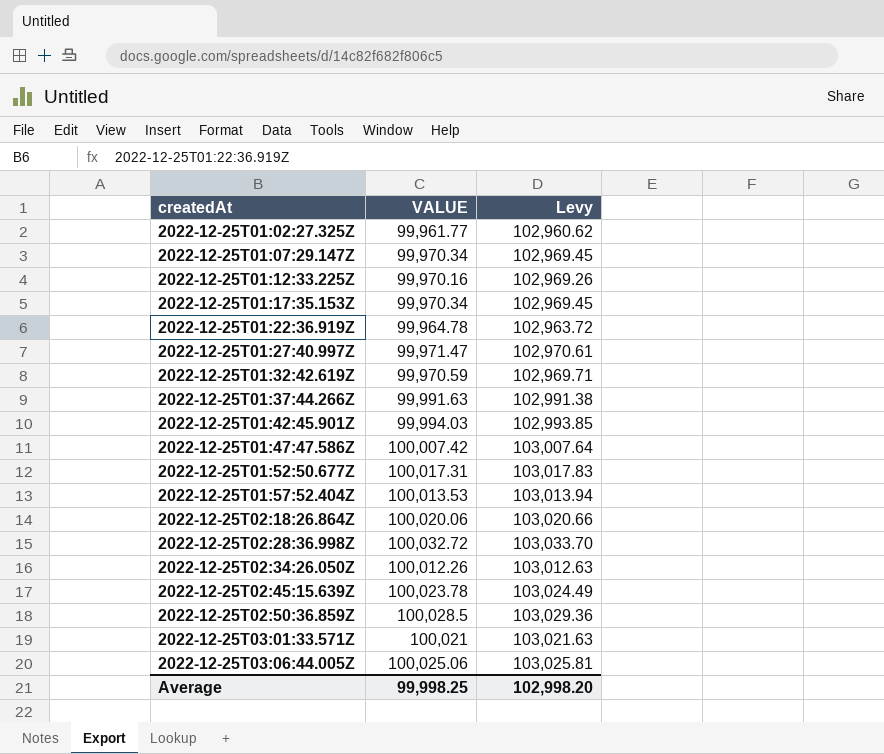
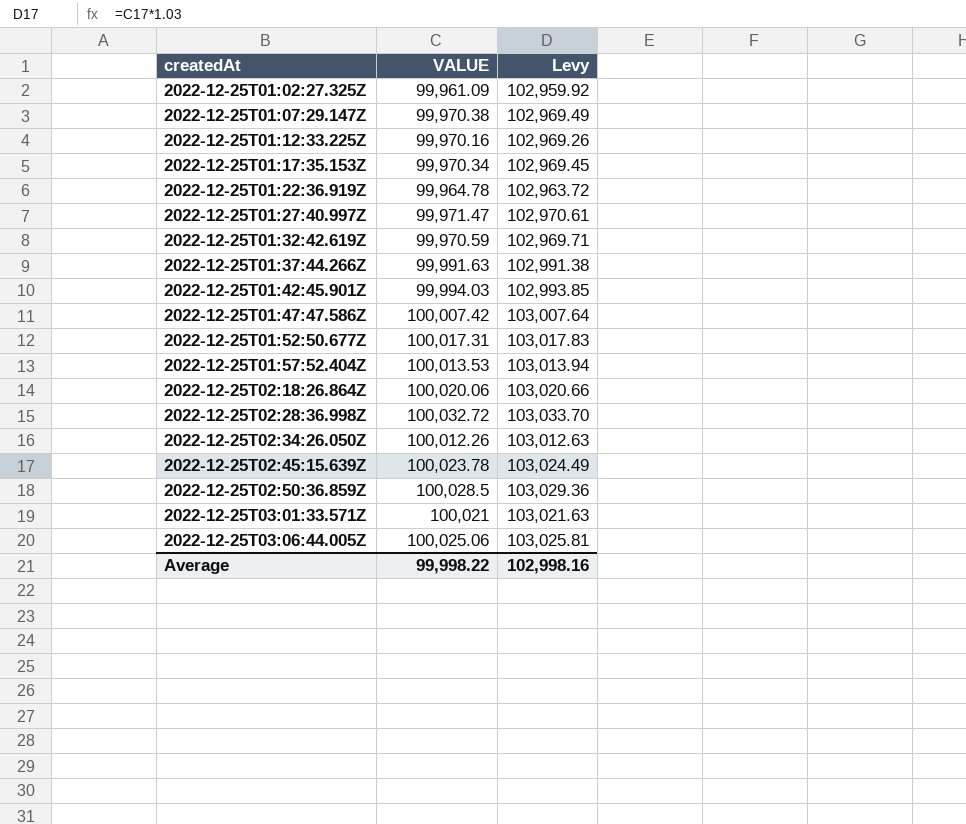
2022-12-25T01:02:27.325Z | VALUE: 99,961.77 -> 99,961.09
2022-12-25T01:02:27.325Z | Levy: 102,960.62 -> 102,959.92
2022-12-25T01:07:29.147Z | VALUE: 99,970.34 -> 99,970.38
2022-12-25T01:07:29.147Z | Levy: 102,969.45 -> 102,969.49
Average | VALUE: 99,998.25 -> 99,998.22
Average | Levy: 102,998.20 -> 102,998.16

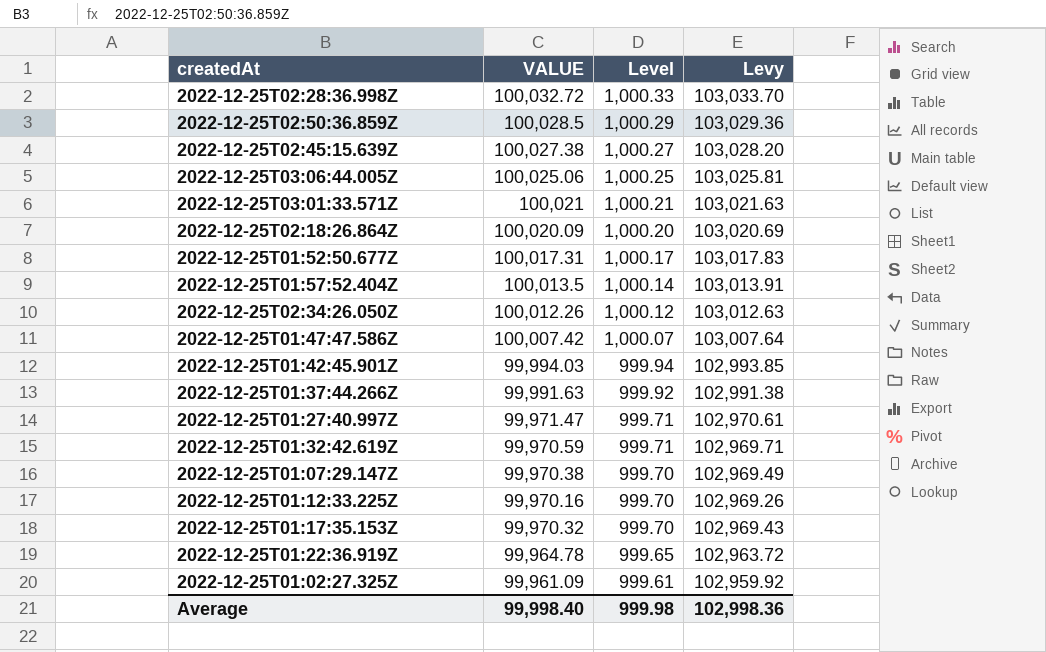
row order: createdAt ascending -> Level descending
column Level | formula: none -> [VALUE] * 0.01
2022-12-25T02:45:15.639Z | VALUE: 100,023.78 -> 100,027.38
2022-12-25T02:45:15.639Z | Levy: 103,024.49 -> 103,028.20
2022-12-25T02:18:26.864Z | VALUE: 100,020.06 -> 100,020.09
2022-12-25T02:18:26.864Z | Levy: 103,020.66 -> 103,020.69
2022-12-25T01:57:52.404Z | VALUE: 100,013.53 -> 100,013.5
2022-12-25T01:57:52.404Z | Levy: 103,013.94 -> 103,013.91
2022-12-25T01:17:35.153Z | VALUE: 99,970.34 -> 99,970.32
2022-12-25T01:17:35.153Z | Levy: 102,969.45 -> 102,969.43
Average | VALUE: 99,998.22 -> 99,998.40
Average | Levy: 102,998.16 -> 102,998.36

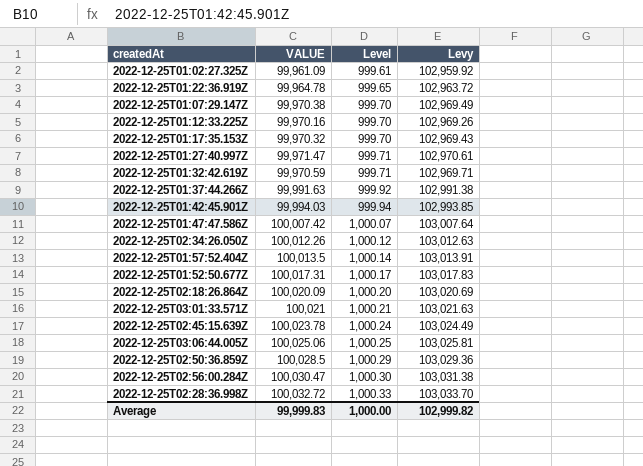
row order: Level descending -> Level ascending
2022-12-25T02:45:15.639Z | VALUE: 100,027.38 -> 100,023.78
2022-12-25T02:45:15.639Z | Level: 1,000.27 -> 1,000.24
2022-12-25T02:45:15.639Z | Levy: 103,028.20 -> 103,024.49
row 2022-12-25T02:56:00.284Z: none -> 100,030.47 | 1,000.30 | 103,031.38
Average | VALUE: 99,998.40 -> 99,999.83
Average | Level: 999.98 -> 1,000.00
Average | Levy: 102,998.36 -> 102,999.82

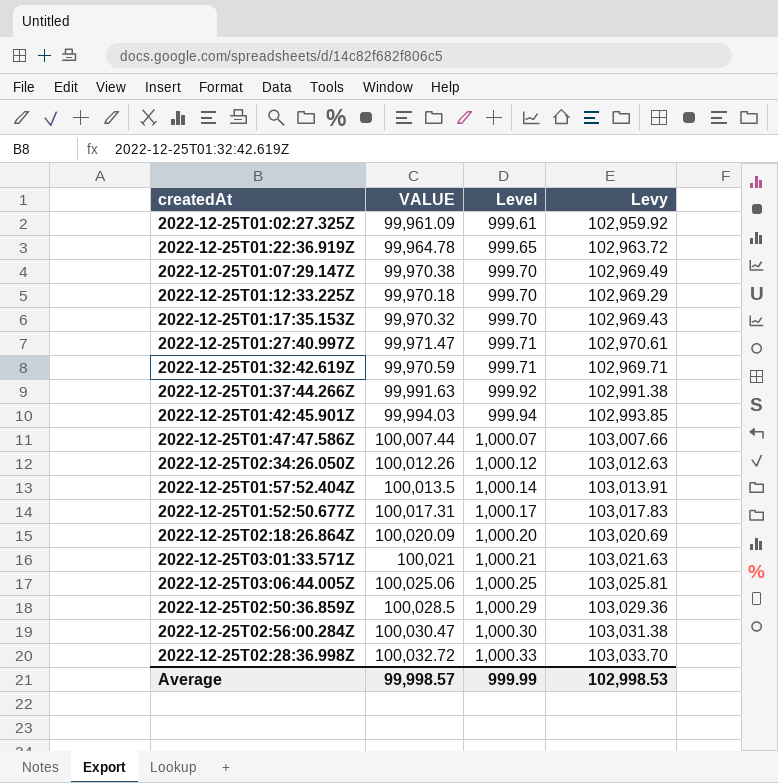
row 2022-12-25T02:45:15.639Z: 100,023.78 | 1,000.24 | 103,024.49 -> none
2022-12-25T01:12:33.225Z | VALUE: 99,970.16 -> 99,970.18
2022-12-25T01:12:33.225Z | Levy: 102,969.26 -> 102,969.29
2022-12-25T01:47:47.586Z | VALUE: 100,007.42 -> 100,007.44
2022-12-25T01:47:47.586Z | Levy: 103,007.64 -> 103,007.66
Average | VALUE: 99,999.83 -> 99,998.57
Average | Level: 1,000.00 -> 999.99
Average | Levy: 102,999.82 -> 102,998.53

